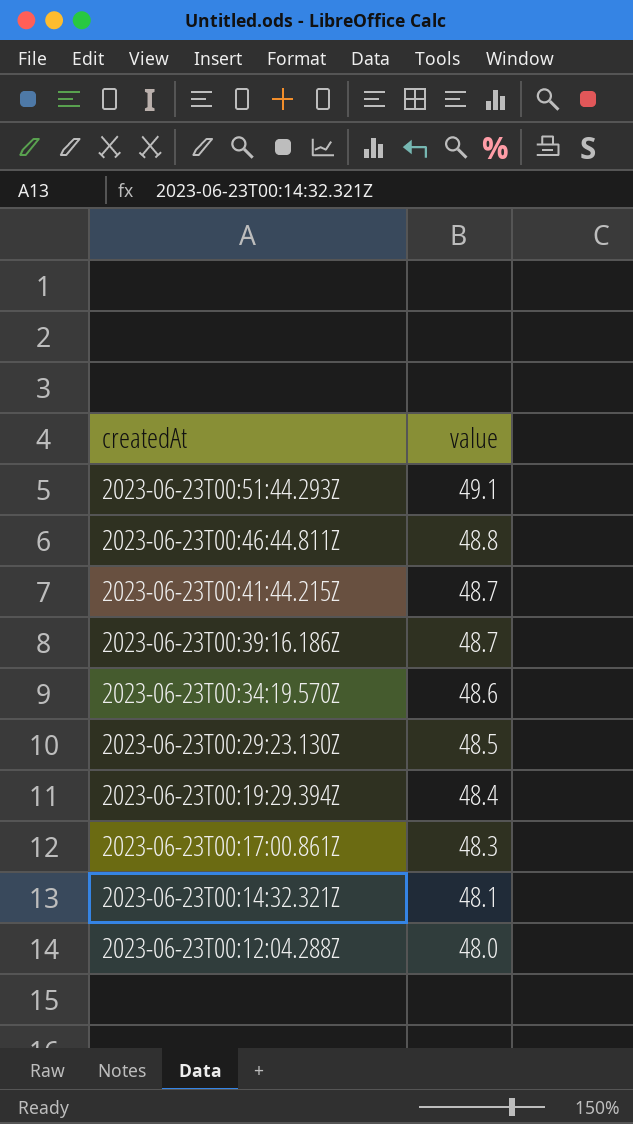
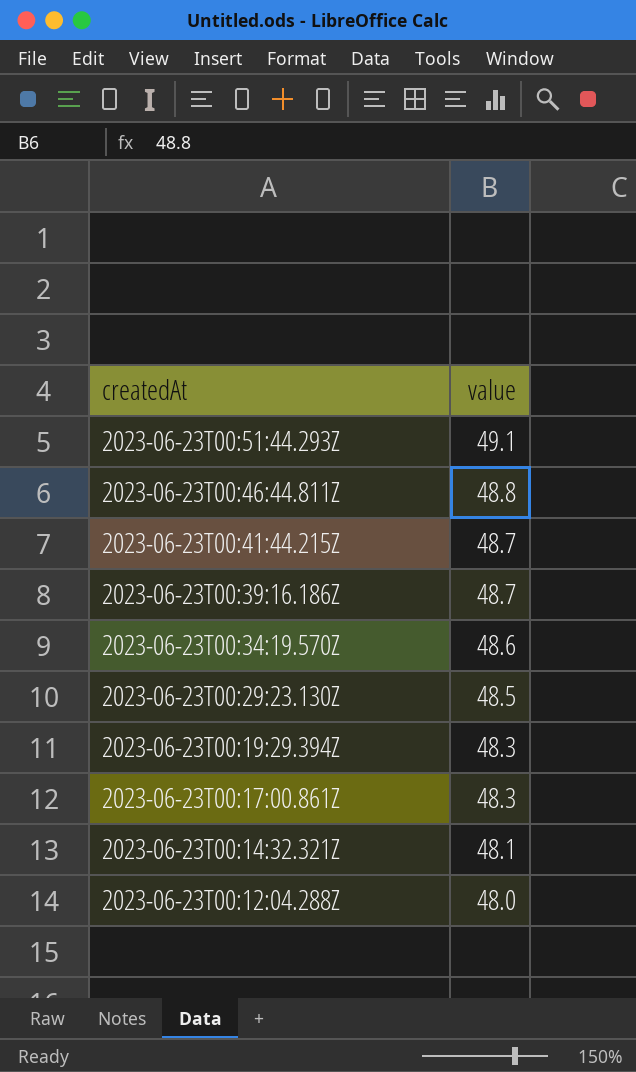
2023-06-23T00:19:29.394Z | value: 48.4 -> 48.3

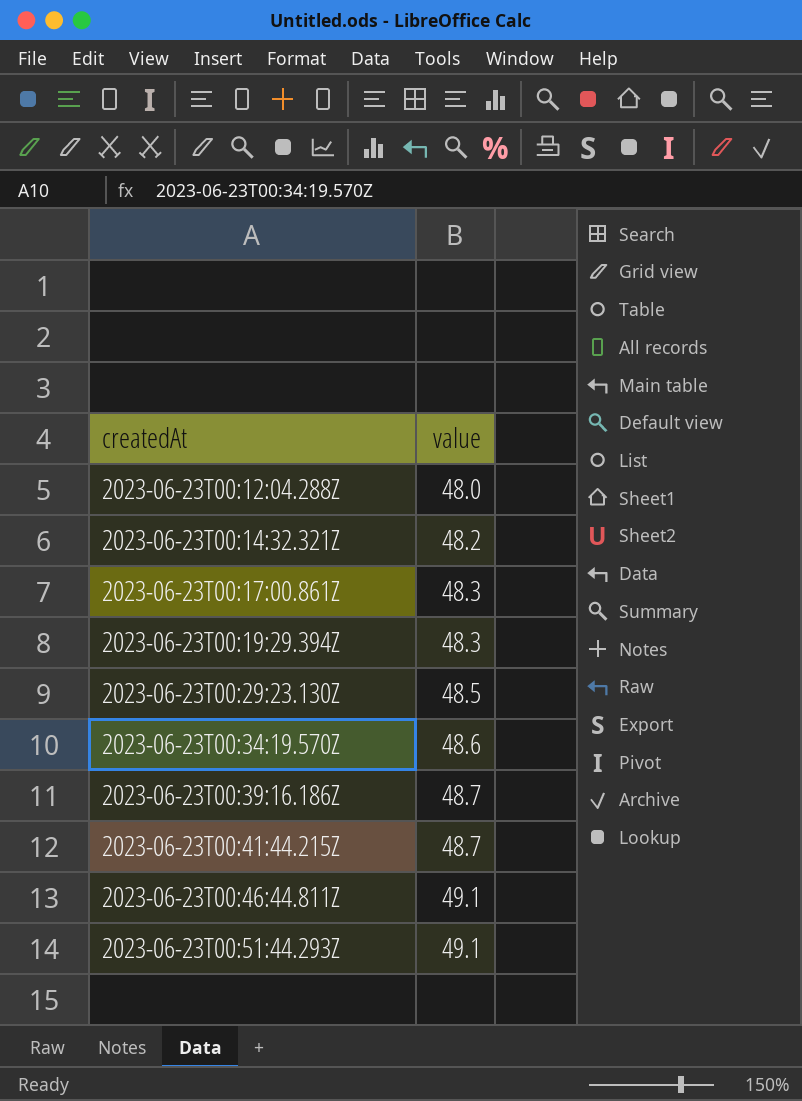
row order: createdAt descending -> createdAt ascending
2023-06-23T00:14:32.321Z | value: 48.1 -> 48.2
2023-06-23T00:46:44.811Z | value: 48.8 -> 49.1

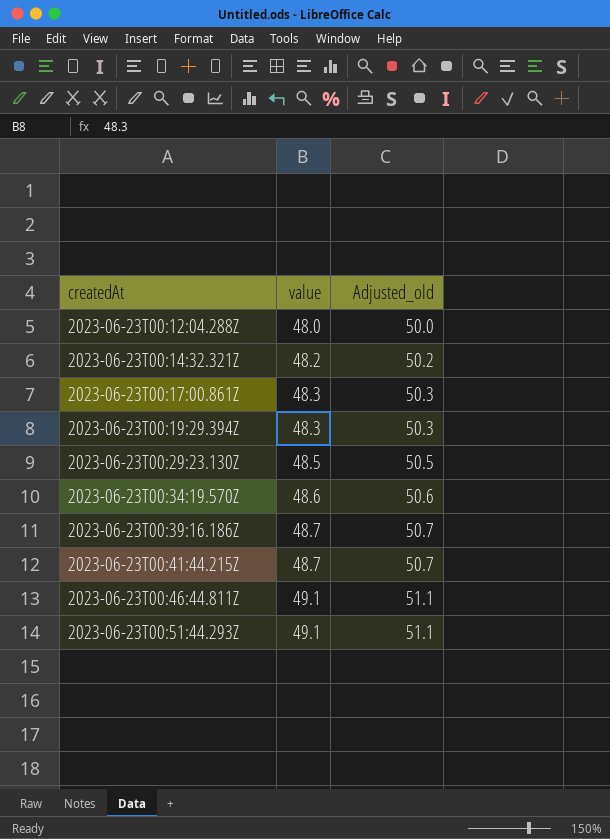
column Adjusted_old | formula: none -> [value] + 2

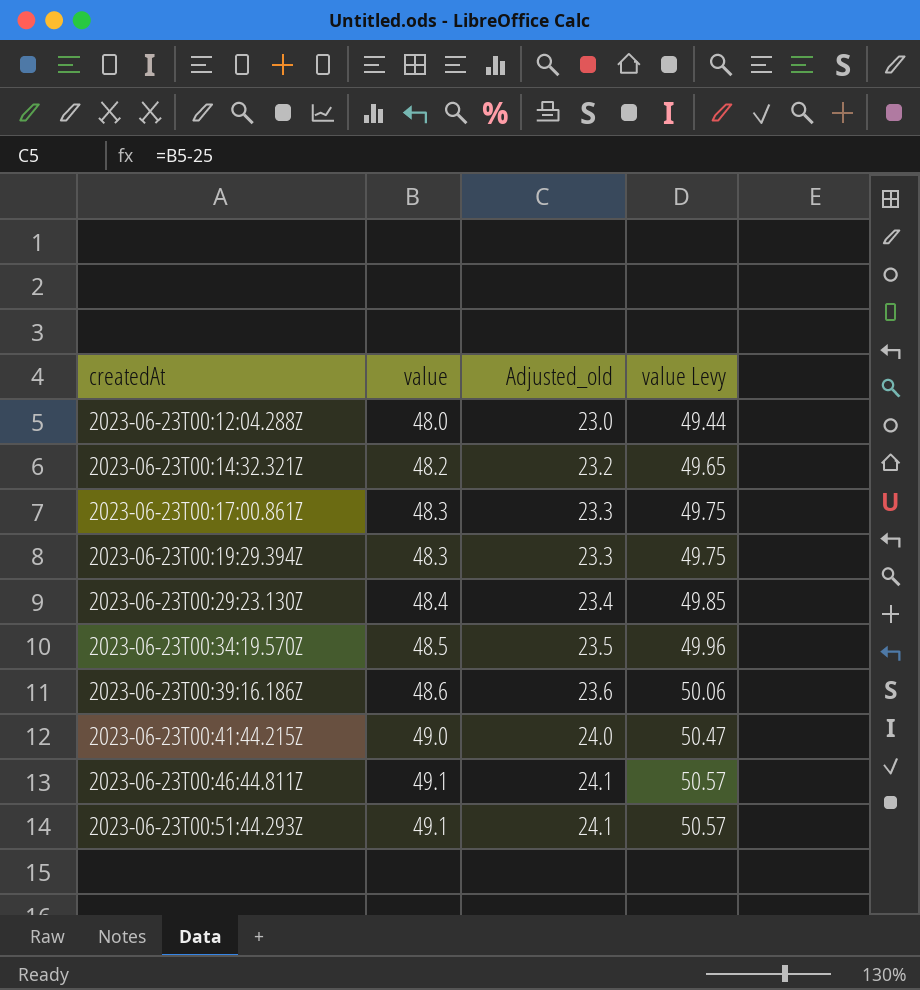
column Adjusted_old | formula: [value] + 2 -> [value] - 25
column value Levy | formula: none -> [value] * 1.03
2023-06-23T00:29:23.130Z | value: 48.5 -> 48.4
2023-06-23T00:34:19.570Z | value: 48.6 -> 48.5
2023-06-23T00:39:16.186Z | value: 48.7 -> 48.6
2023-06-23T00:41:44.215Z | value: 48.7 -> 49.0

